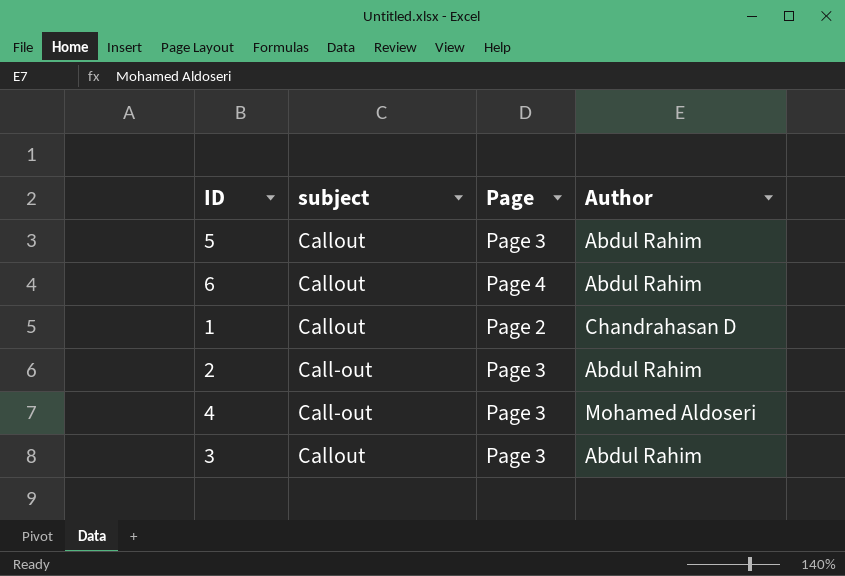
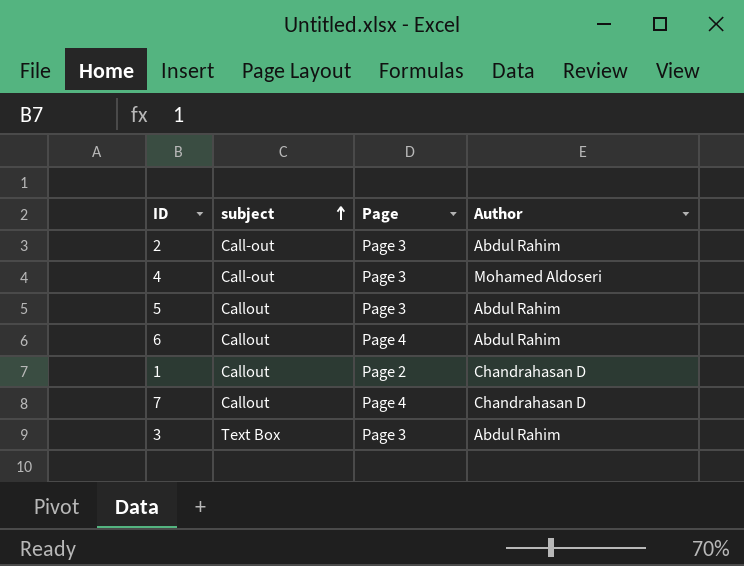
row order: none -> subject ascending
row 7: none -> Callout | Page 4 | Chandrahasan D
3 | subject: Callout -> Text Box

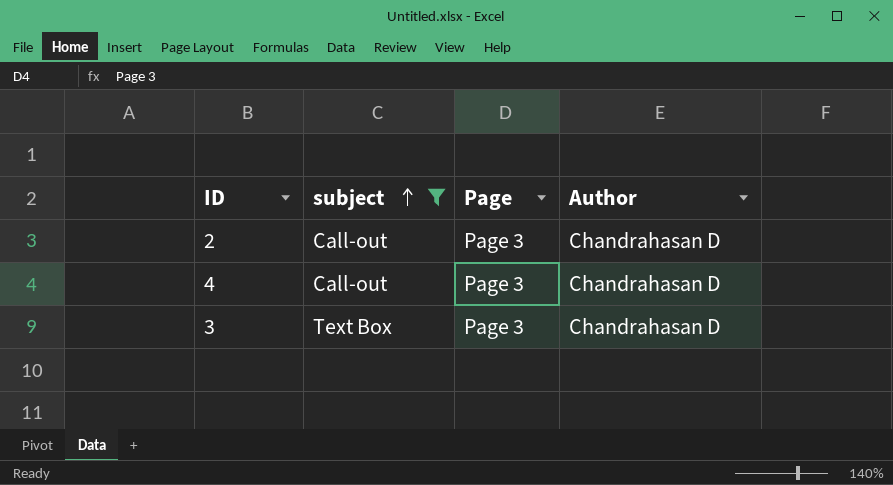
filter: none -> subject != Callout
2 | Author: Abdul Rahim -> Chandrahasan D
4 | Author: Mohamed Aldoseri -> Chandrahasan D
3 | Author: Abdul Rahim -> Chandrahasan D

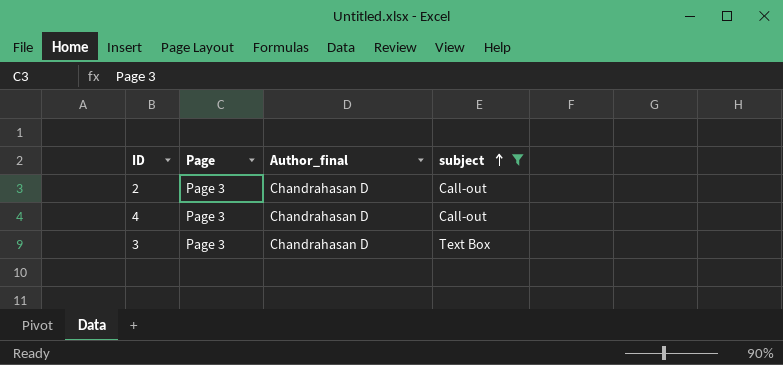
column name: Author -> Author_final
column subject | position: 2 -> 4

